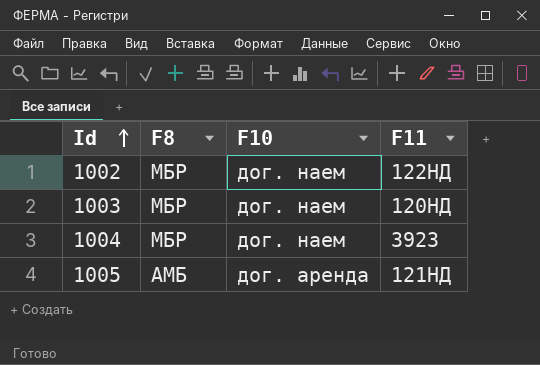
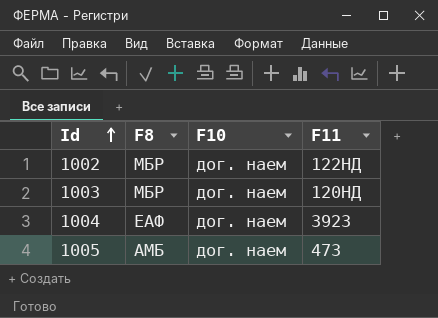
1004 | F8: МБР -> ЕАФ
1005 | F10: дог. аренда -> дог. наем
1005 | F11: 121НД -> 473

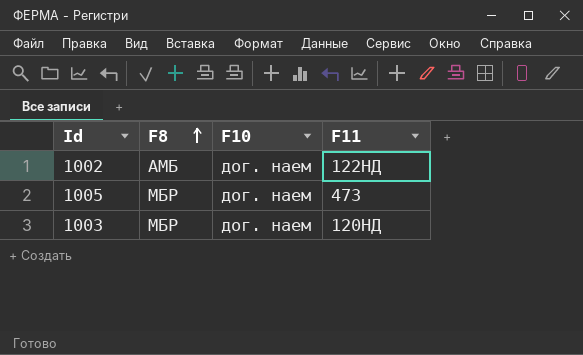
row order: Id ascending -> F8 ascending
row 1004: ЕАФ | дог. наем | 3923 -> none
1002 | F8: МБР -> АМБ
1005 | F8: АМБ -> МБР

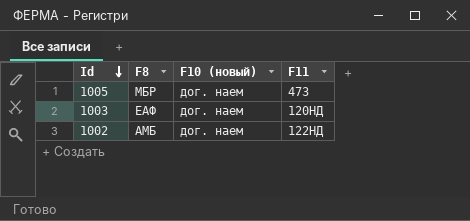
row order: F8 ascending -> Id descending
column name: F10 -> F10 (новый)
1003 | F8: МБР -> ЕАФ

